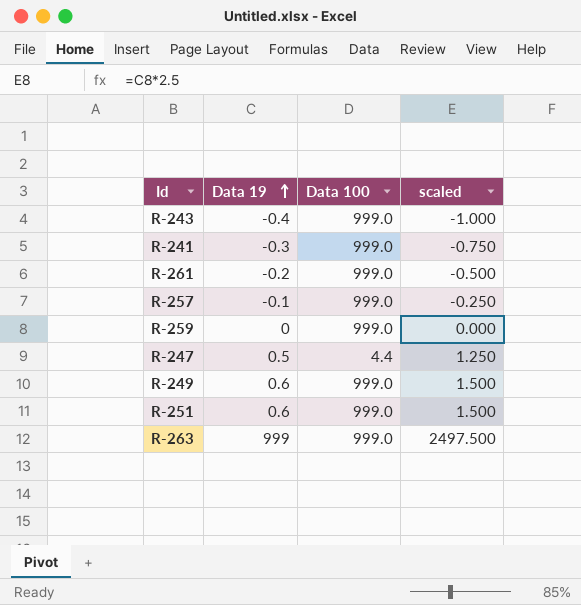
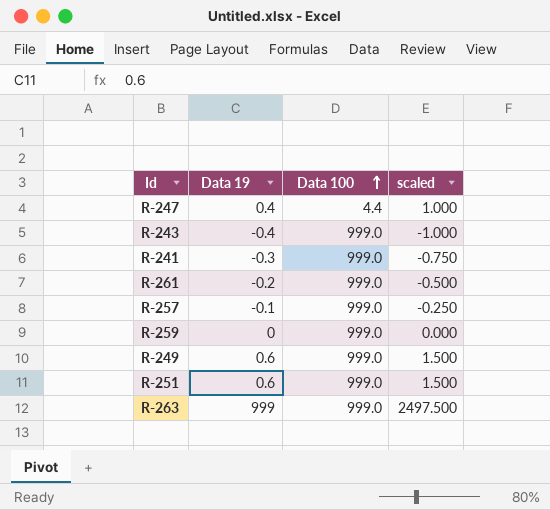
row order: Data 19 ascending -> Data 100 ascending
R-247 | Data 19: 0.5 -> 0.4
R-247 | scaled: 1.250 -> 1.000

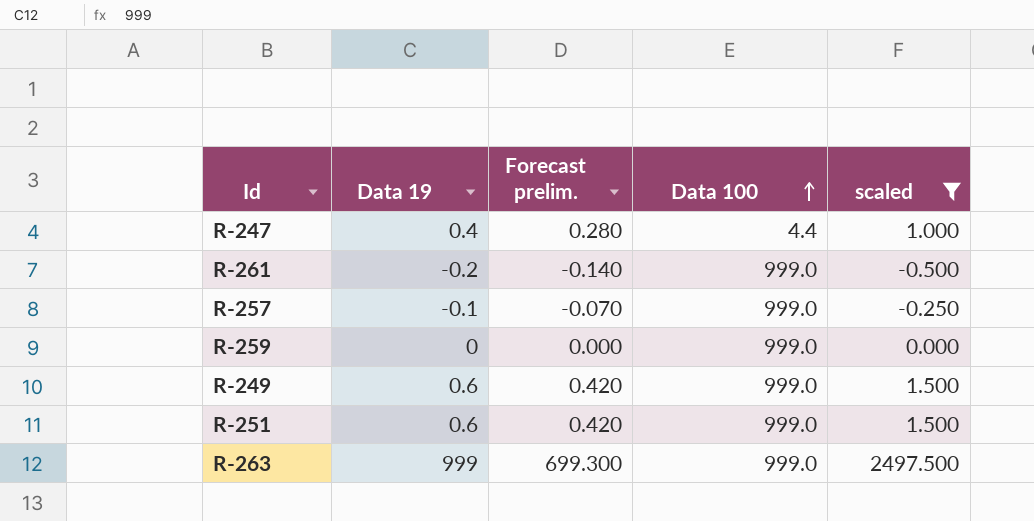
filter: none -> scaled >= -0.500
column Forecast prelim. | formula: none -> [Data 19] * 0.7

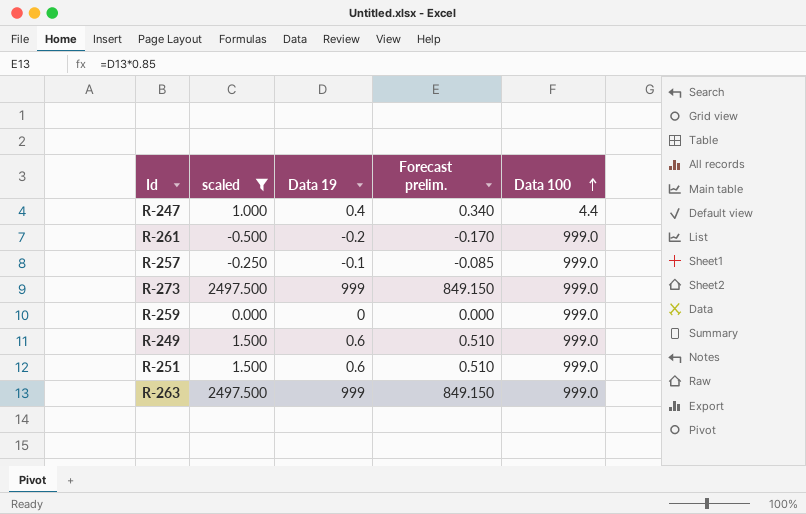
column scaled | position: 5 -> 2
column Forecast prelim. | formula: [Data 19] * 0.7 -> [Data 19] * 0.85
row R-273: none -> 2497.500 | 999 | 849.150 | 999.0

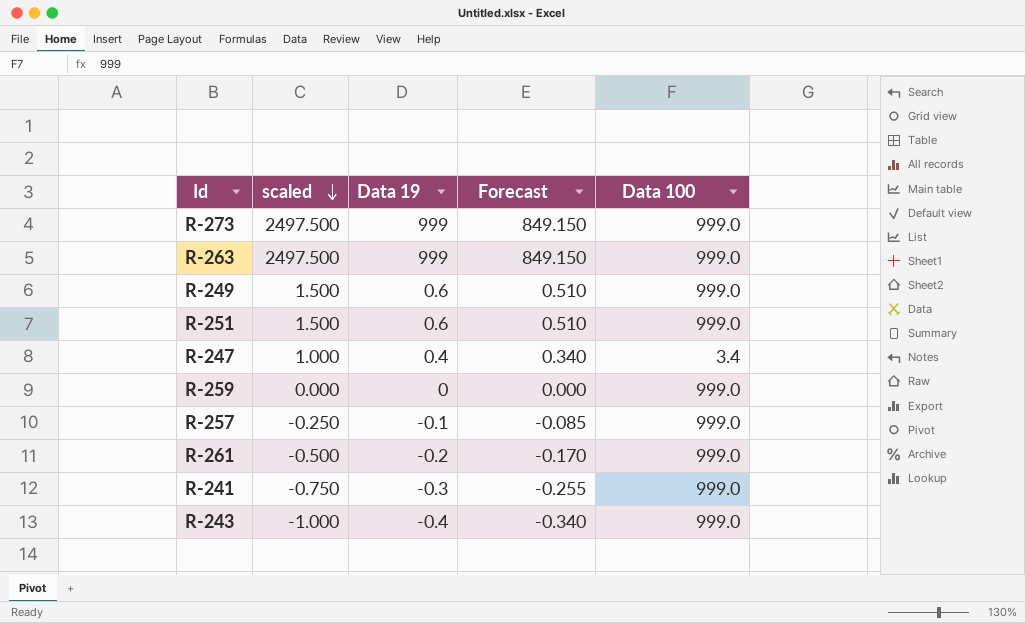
filter: scaled >= -0.500 -> none
row order: Data 100 ascending -> scaled descending
column name: Forecast prelim. -> Forecast
R-247 | Data 100: 4.4 -> 3.4

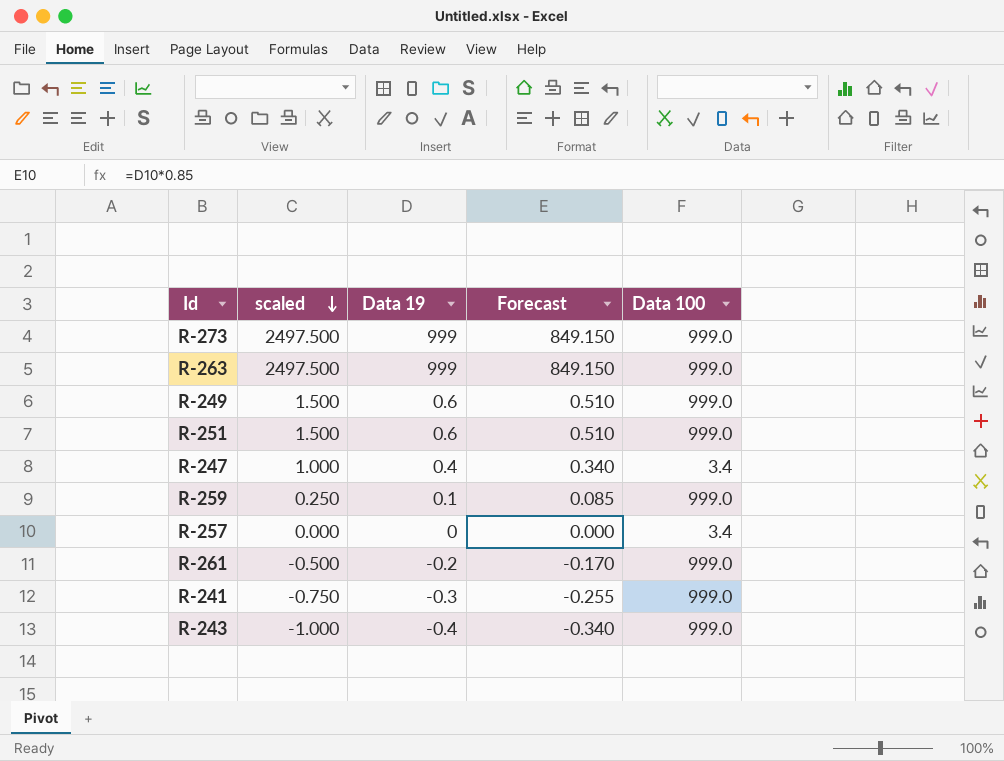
R-259 | scaled: 0.000 -> 0.250
R-259 | Data 19: 0 -> 0.1
R-259 | Forecast: 0.000 -> 0.085
R-257 | scaled: -0.250 -> 0.000
R-257 | Data 19: -0.1 -> 0
R-257 | Forecast: -0.085 -> 0.000
R-257 | Data 100: 999.0 -> 3.4

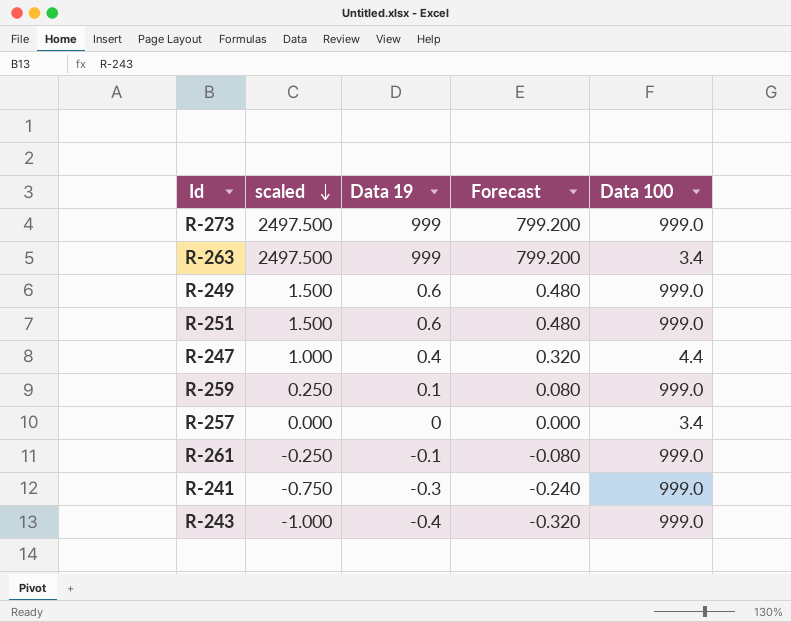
column Forecast | formula: [Data 19] * 0.85 -> [Data 19] * 0.8
R-263 | Data 100: 999.0 -> 3.4
R-247 | Data 100: 3.4 -> 4.4
R-261 | scaled: -0.500 -> -0.250
R-261 | Data 19: -0.2 -> -0.1

